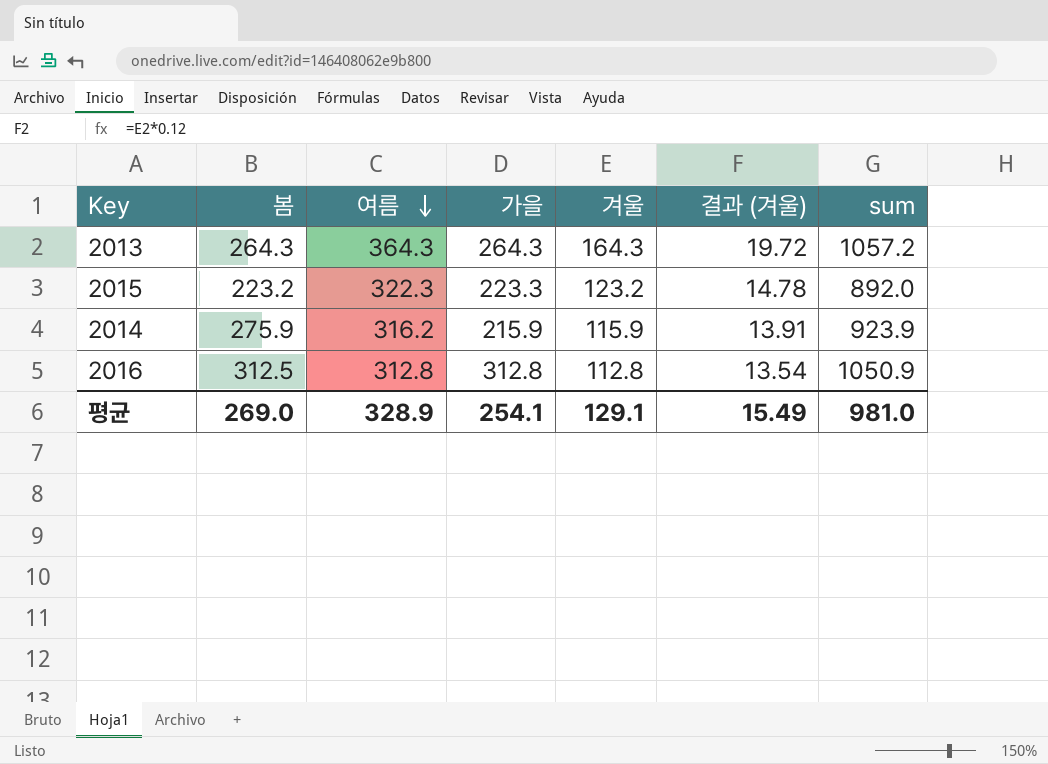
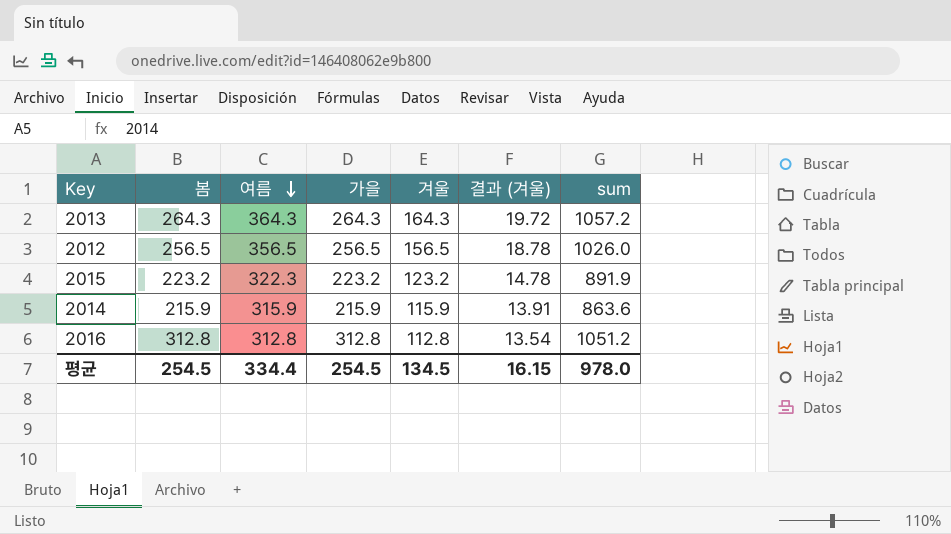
row 2012: none -> 256.5 | 356.5 | 256.5 | 156.5 | 18.78 | 1026.0
2015 | 가을: 223.3 -> 223.2
2015 | sum: 892.0 -> 891.9
2014 | 봄: 275.9 -> 215.9
2014 | 여름: 316.2 -> 315.9
2014 | sum: 923.9 -> 863.6
2016 | 봄: 312.5 -> 312.8
2016 | sum: 1050.9 -> 1051.2
평균 | 봄: 269.0 -> 254.5
평균 | 여름: 328.9 -> 334.4
평균 | 가을: 254.1 -> 254.5
평균 | 겨울: 129.1 -> 134.5
평균 | 결과 (겨울): 15.49 -> 16.15
평균 | sum: 981.0 -> 978.0

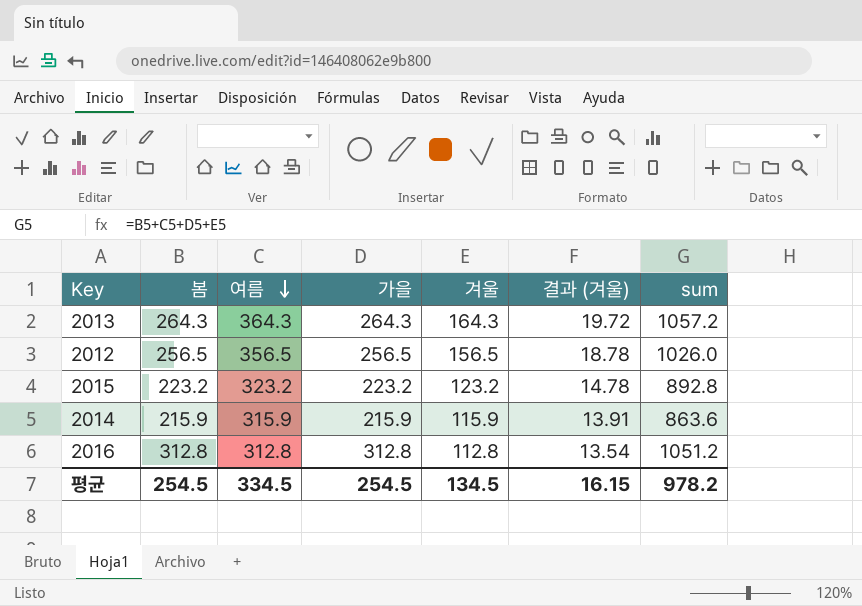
2015 | 여름: 322.3 -> 323.2
2015 | sum: 891.9 -> 892.8
평균 | 여름: 334.4 -> 334.5
평균 | sum: 978.0 -> 978.2

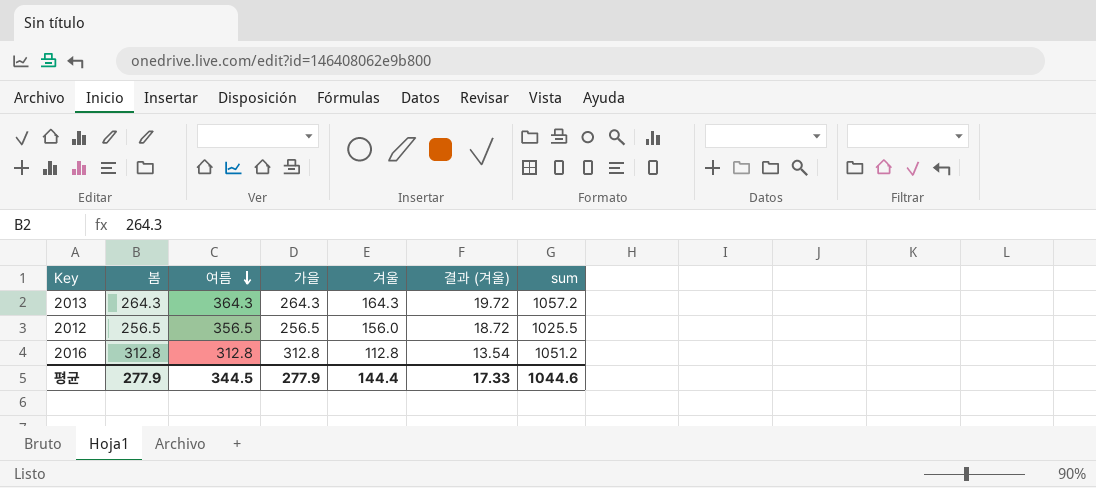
row 2015: 223.2 | 323.2 | 223.2 | 123.2 | 14.78 | 892.8 -> none
row 2014: 215.9 | 315.9 | 215.9 | 115.9 | 13.91 | 863.6 -> none
2012 | 겨울: 156.5 -> 156.0
2012 | 결과 (겨울): 18.78 -> 18.72
2012 | sum: 1026.0 -> 1025.5
평균 | 봄: 254.5 -> 277.9
평균 | 여름: 334.5 -> 344.5
평균 | 가을: 254.5 -> 277.9
평균 | 겨울: 134.5 -> 144.4
평균 | 결과 (겨울): 16.15 -> 17.33
평균 | sum: 978.2 -> 1044.6

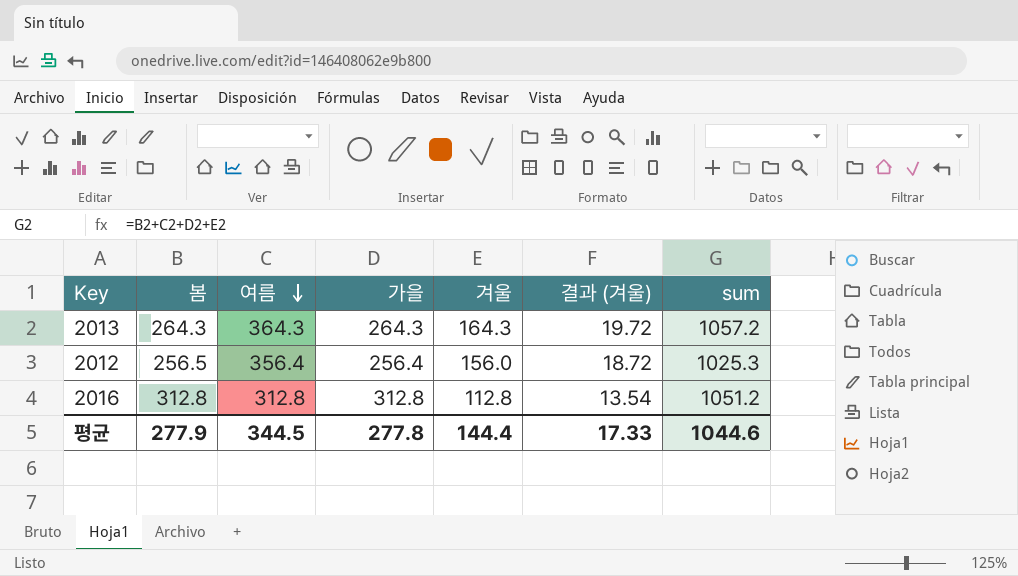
2012 | 여름: 356.5 -> 356.4
2012 | 가을: 256.5 -> 256.4
2012 | sum: 1025.5 -> 1025.3
평균 | 가을: 277.9 -> 277.8

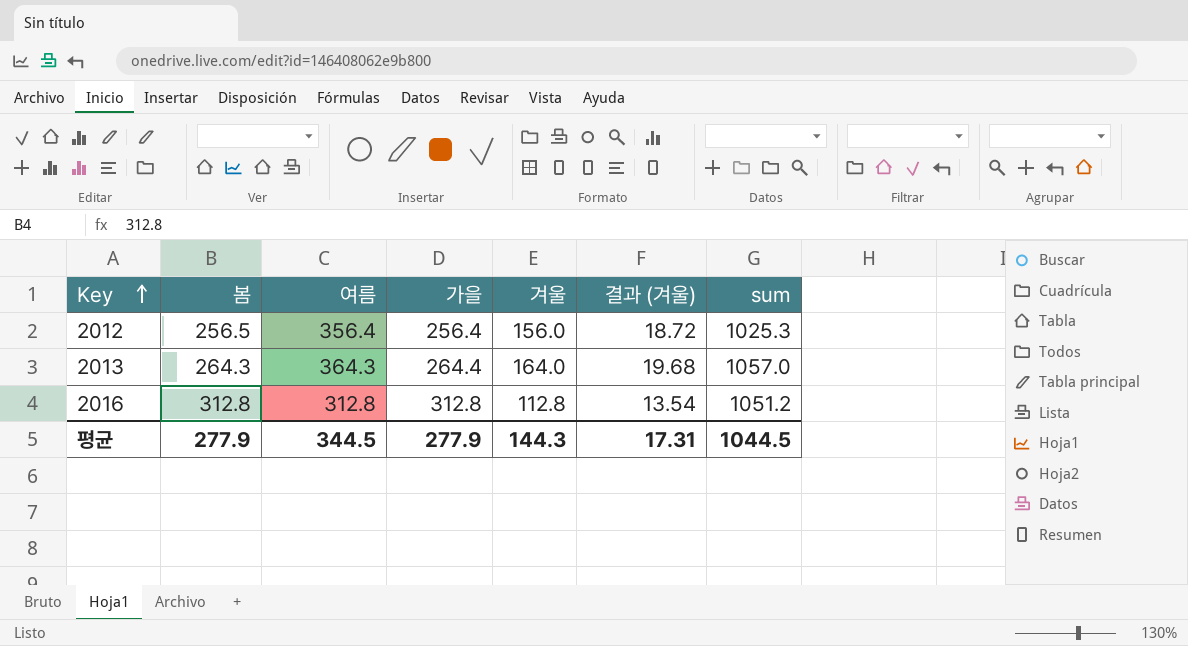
row order: 여름 descending -> Key ascending
2013 | 가을: 264.3 -> 264.4
2013 | 겨울: 164.3 -> 164.0
2013 | 결과 (겨울): 19.72 -> 19.68
2013 | sum: 1057.2 -> 1057.0
평균 | 가을: 277.8 -> 277.9
평균 | 겨울: 144.4 -> 144.3
평균 | 결과 (겨울): 17.33 -> 17.31
평균 | sum: 1044.6 -> 1044.5

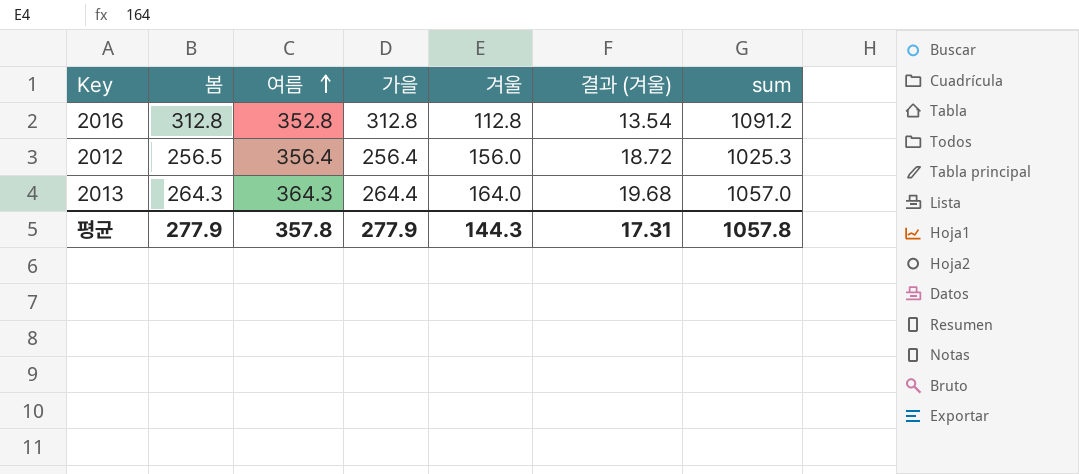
row order: Key ascending -> 여름 ascending
2016 | 여름: 312.8 -> 352.8
2016 | sum: 1051.2 -> 1091.2
평균 | 여름: 344.5 -> 357.8
평균 | sum: 1044.5 -> 1057.8

